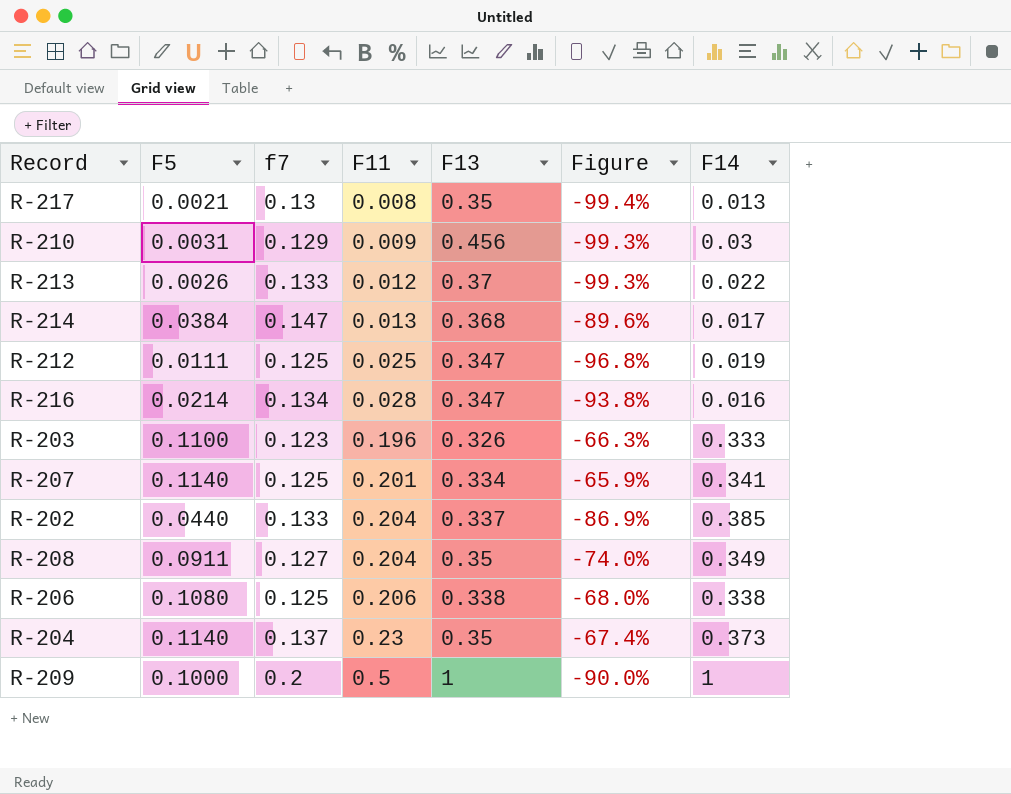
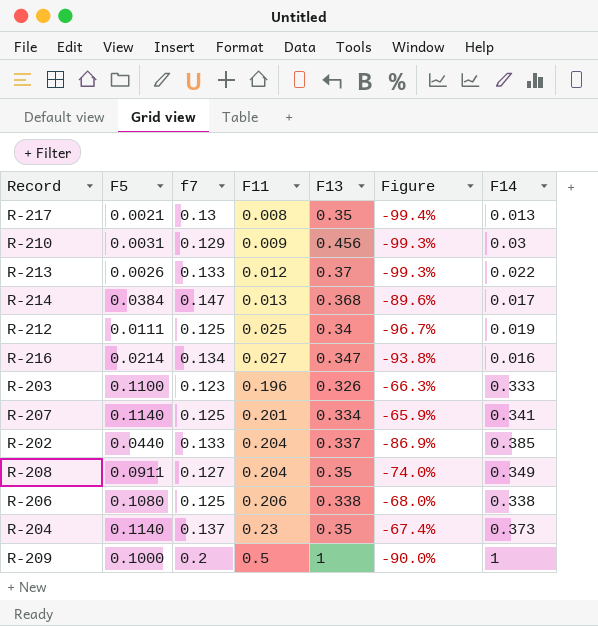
R-212 | F13: 0.347 -> 0.34
R-212 | Figure: -96.8% -> -96.7%
R-216 | F11: 0.028 -> 0.027

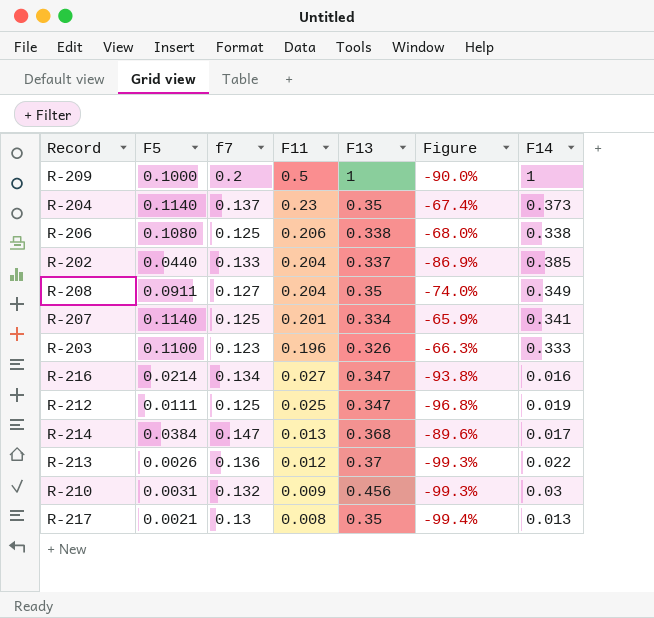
row order: F11 ascending -> F11 descending
R-212 | F13: 0.34 -> 0.347
R-212 | Figure: -96.7% -> -96.8%
R-213 | f7: 0.133 -> 0.136
R-210 | f7: 0.129 -> 0.132

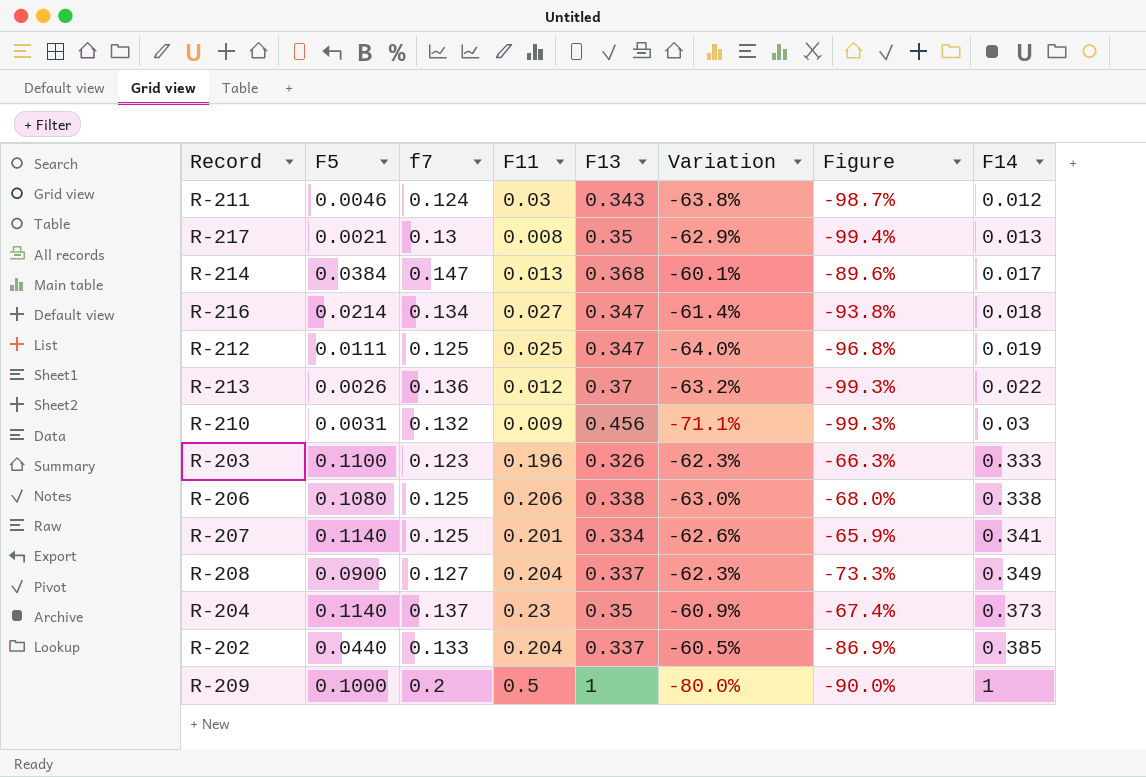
row order: F11 descending -> F14 ascending
column Variation | formula: none -> ([f7] - [F13]) / [F13]
row R-211: none -> 0.0046 | 0.124 | 0.03 | 0.343 | -63.8% | -98.7% | 0.012
R-216 | F14: 0.016 -> 0.018
R-208 | F5: 0.0911 -> 0.0900
R-208 | F13: 0.35 -> 0.337
R-208 | Figure: -74.0% -> -73.3%

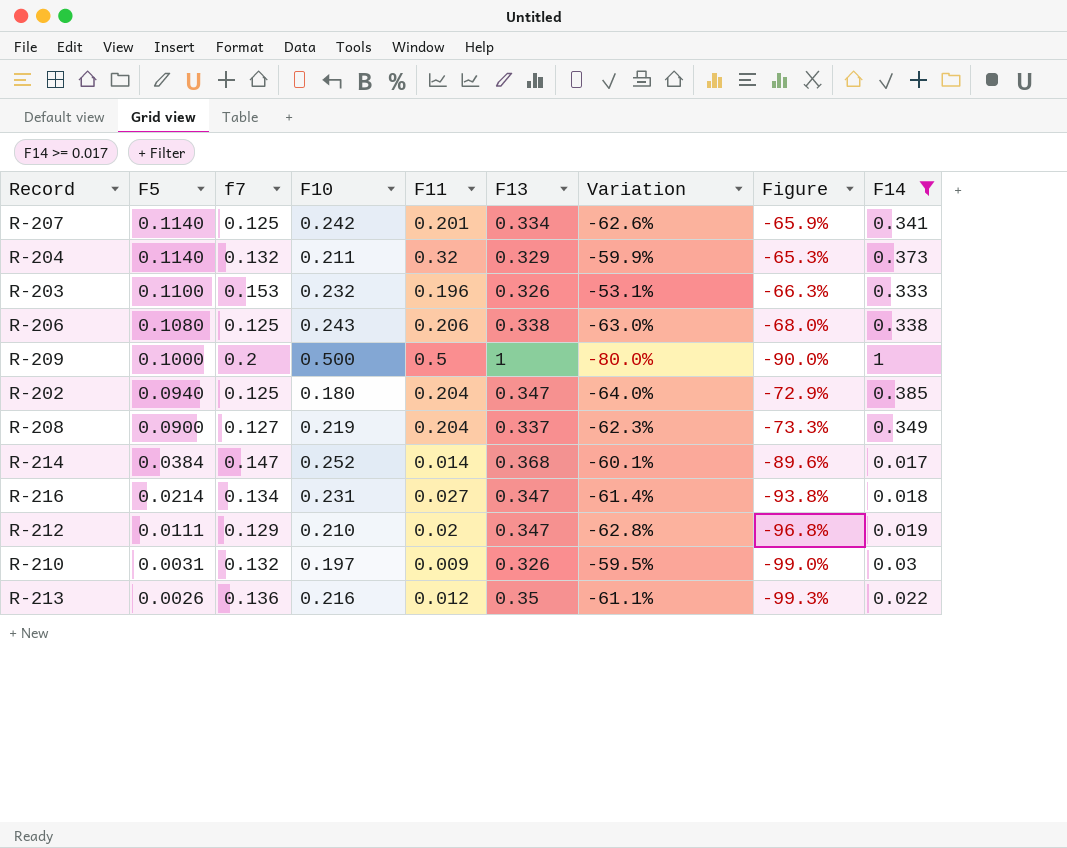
filter: none -> F14 >= 0.017
row order: F14 ascending -> F5 descending
column F10 | position: none -> 4
R-204 | f7: 0.137 -> 0.132
R-204 | F11: 0.23 -> 0.32
R-204 | F13: 0.35 -> 0.329
R-204 | Variation: -60.9% -> -59.9%
R-204 | Figure: -67.4% -> -65.3%
R-203 | f7: 0.123 -> 0.153
R-203 | Variation: -62.3% -> -53.1%
R-202 | F5: 0.0440 -> 0.0940
R-202 | f7: 0.133 -> 0.125
R-202 | F13: 0.337 -> 0.347
R-202 | Variation: -60.5% -> -64.0%
R-202 | Figure: -86.9% -> -72.9%
R-214 | F11: 0.013 -> 0.014
R-212 | f7: 0.125 -> 0.129
R-212 | F11: 0.025 -> 0.02
R-212 | Variation: -64.0% -> -62.8%
R-210 | F13: 0.456 -> 0.326
R-210 | Variation: -71.1% -> -59.5%
R-210 | Figure: -99.3% -> -99.0%
R-213 | F13: 0.37 -> 0.35
R-213 | Variation: -63.2% -> -61.1%

